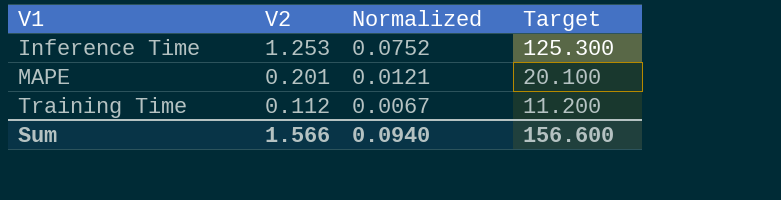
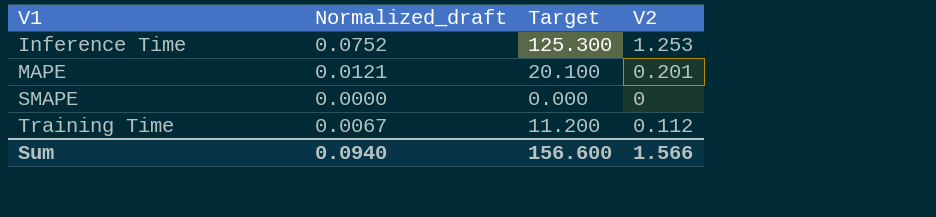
column name: Normalized -> Normalized_draft
column V2 | position: 2 -> 4
row SMAPE: none -> 0.0000 | 0.000 | 0

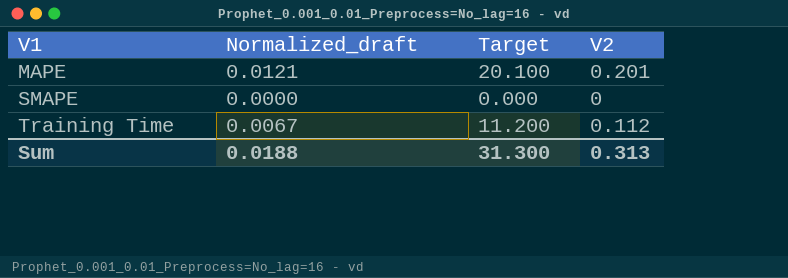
row Inference Time: 0.0752 | 125.300 | 1.253 -> none
Sum | Normalized_draft: 0.0940 -> 0.0188
Sum | Target: 156.600 -> 31.300
Sum | V2: 1.566 -> 0.313

